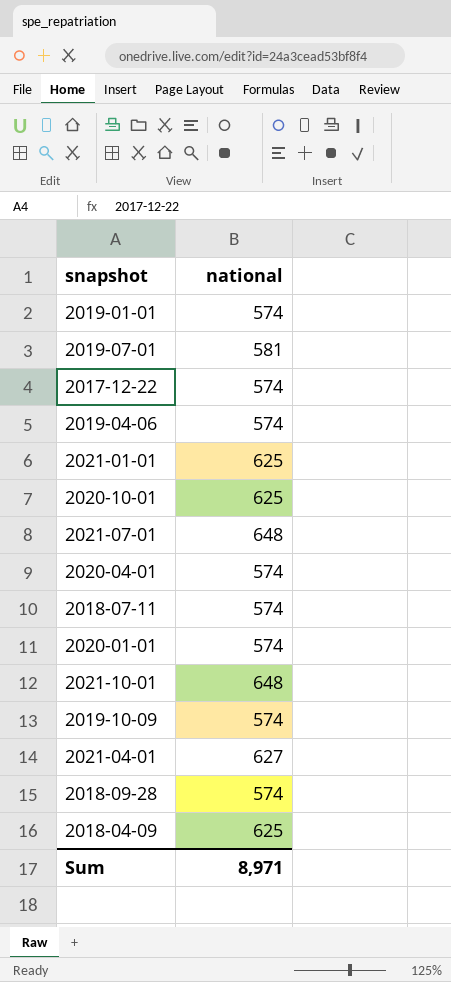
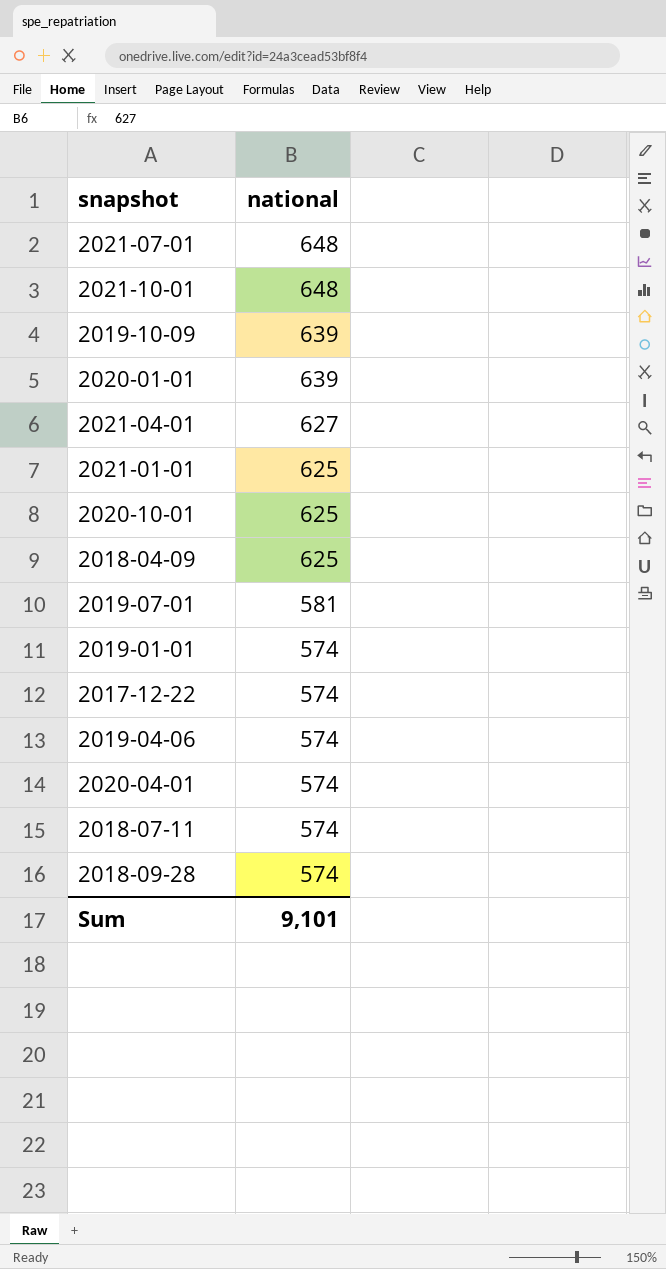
row order: none -> national descending
2019-10-09 | national: 574 -> 639
2020-01-01 | national: 574 -> 639
Sum | national: 8,971 -> 9,101

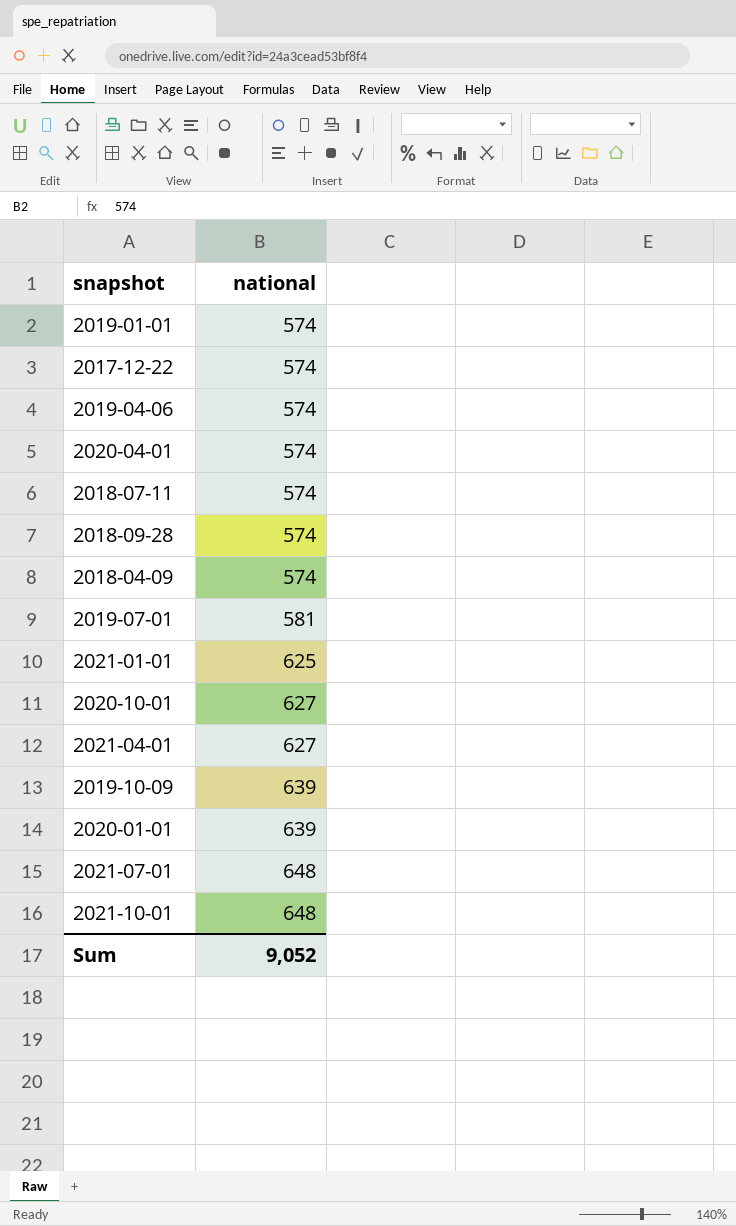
row order: national descending -> national ascending
2018-04-09 | national: 625 -> 574
2020-10-01 | national: 625 -> 627
Sum | national: 9,101 -> 9,052

